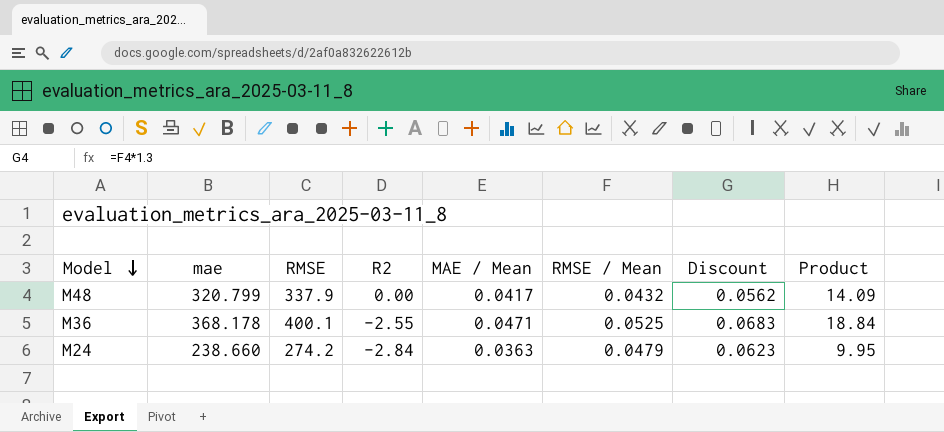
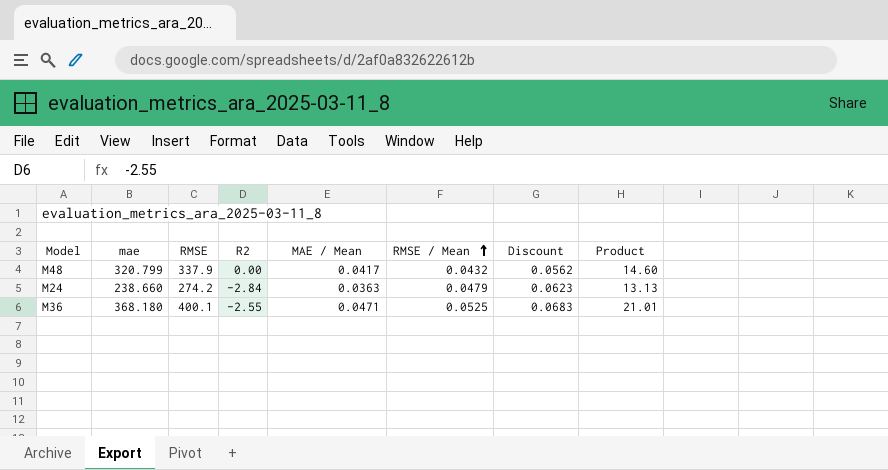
row order: Model descending -> RMSE / Mean ascending
column Product | formula: [RMSE] * [MAE / Mean] -> [RMSE] * [RMSE / Mean]
M36 | mae: 368.178 -> 368.180

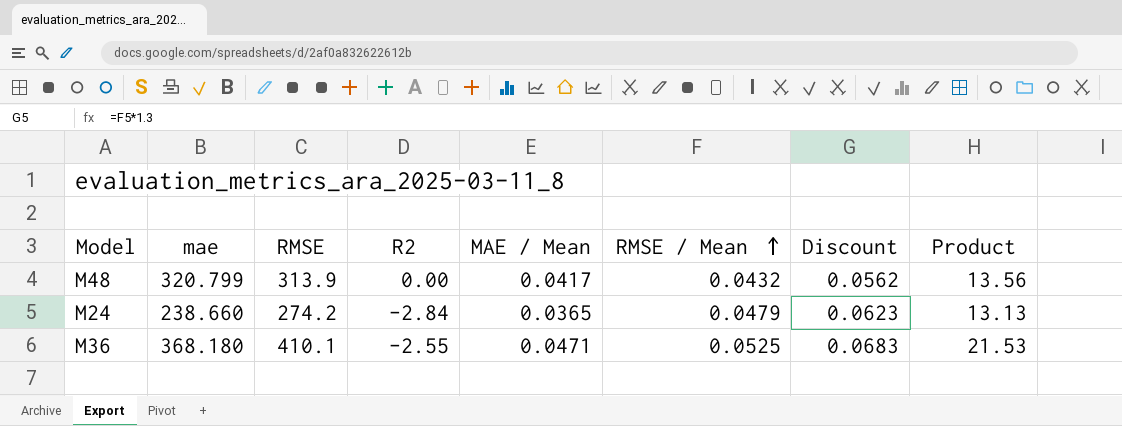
M48 | RMSE: 337.9 -> 313.9
M48 | Product: 14.60 -> 13.56
M24 | MAE / Mean: 0.0363 -> 0.0365
M36 | RMSE: 400.1 -> 410.1
M36 | Product: 21.01 -> 21.53

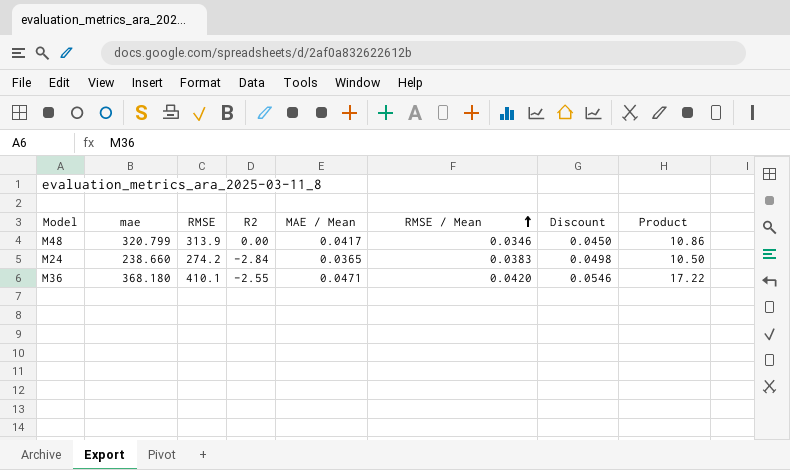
M48 | RMSE / Mean: 0.0432 -> 0.0346
M48 | Discount: 0.0562 -> 0.0450
M48 | Product: 13.56 -> 10.86
M24 | RMSE / Mean: 0.0479 -> 0.0383
M24 | Discount: 0.0623 -> 0.0498
M24 | Product: 13.13 -> 10.50
M36 | RMSE / Mean: 0.0525 -> 0.0420
M36 | Discount: 0.0683 -> 0.0546
M36 | Product: 21.53 -> 17.22

